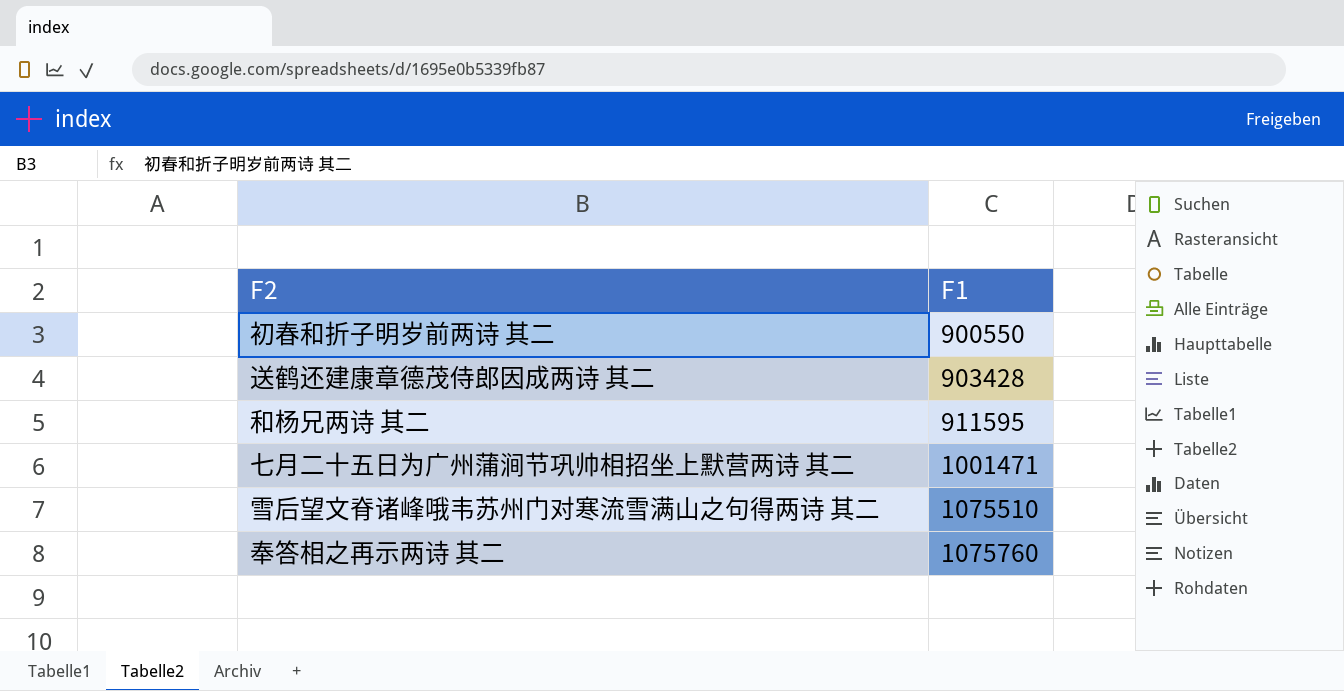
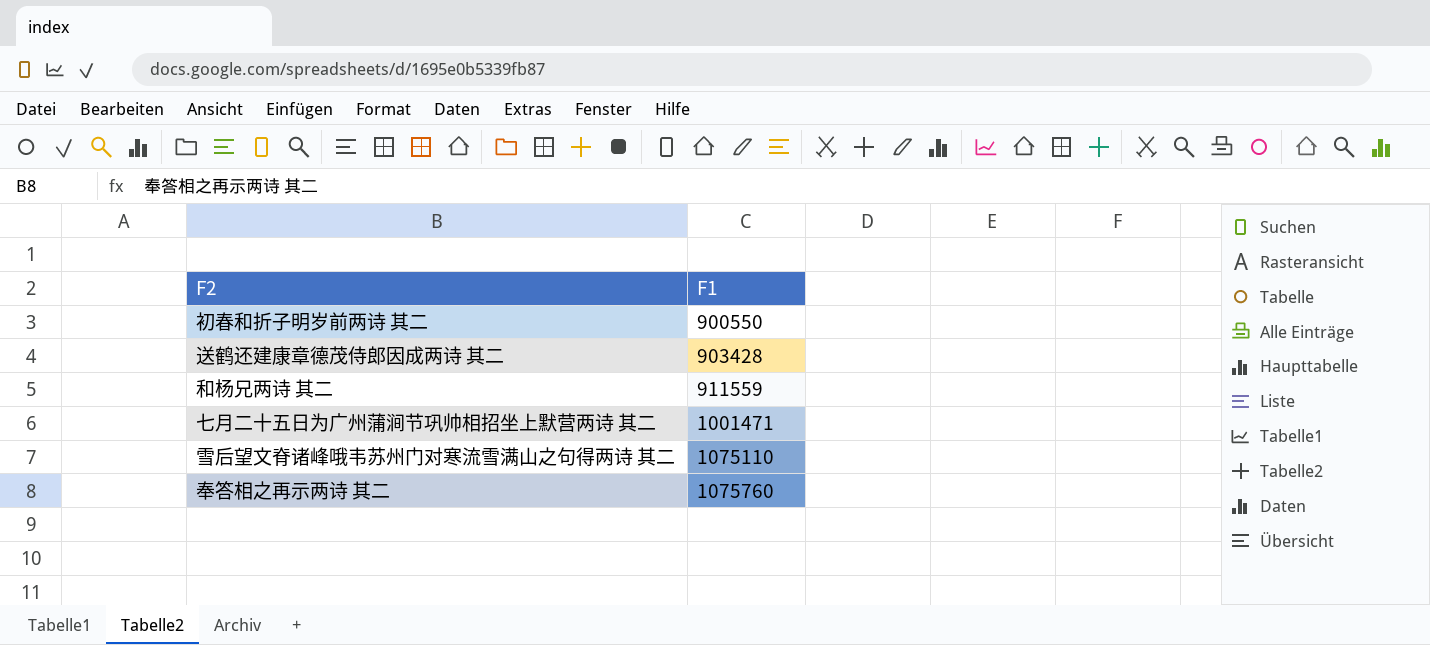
和杨兄两诗 其二 | F1: 911595 -> 911559
雪后望文脊诸峰哦韦苏州门对寒流雪满山之句得两诗 其二 | F1: 1075510 -> 1075110

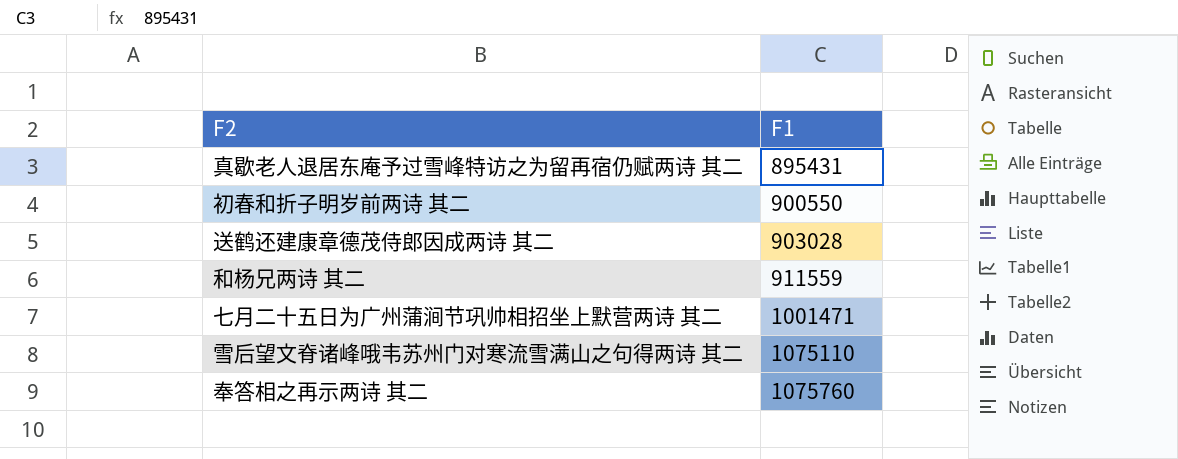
row 真歇老人退居东庵予过雪峰特访之为留再宿仍赋两诗 其二: none -> 895431
送鹤还建康章德茂侍郎因成两诗 其二 | F1: 903428 -> 903028

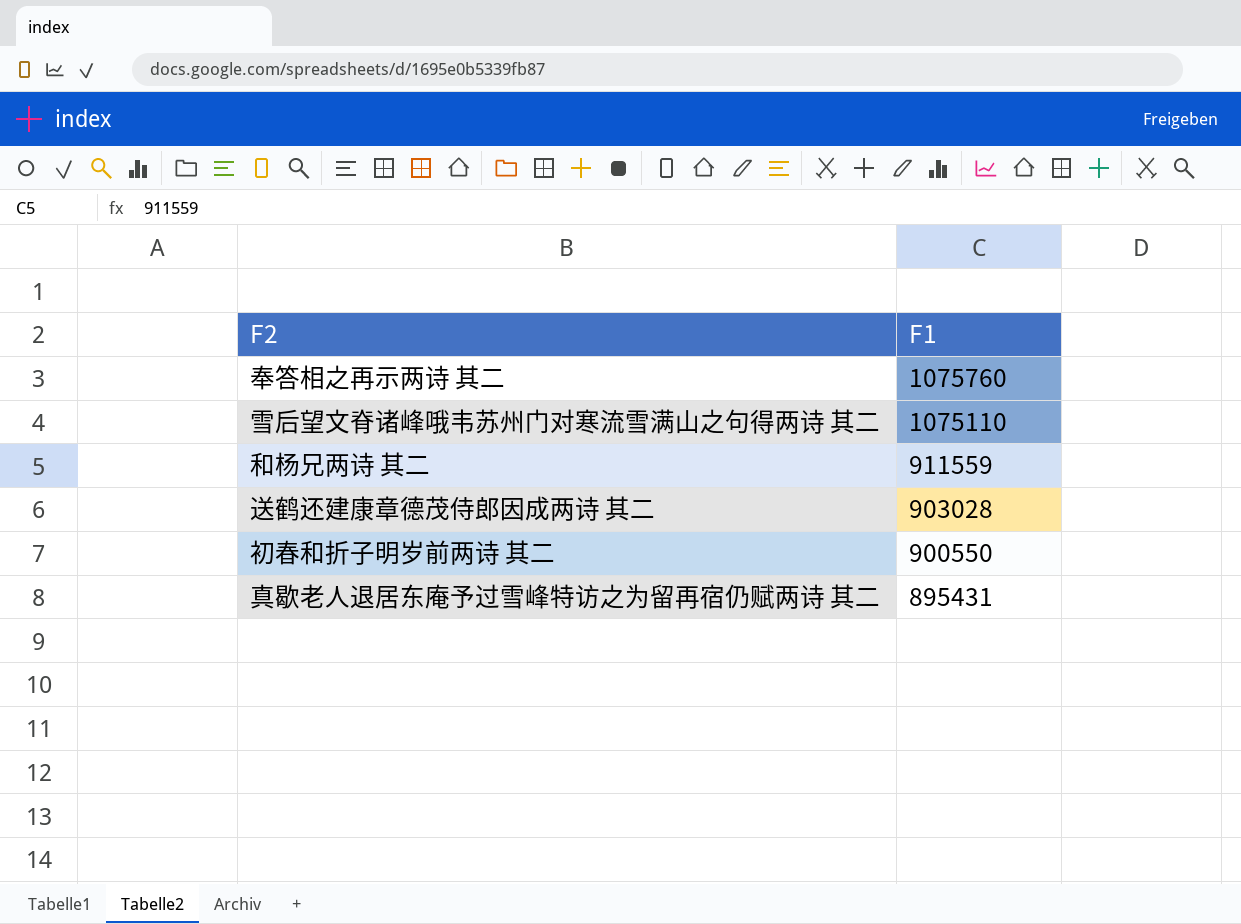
row order: F1 ascending -> F1 descending
row 七月二十五日为广州蒲涧节巩帅相招坐上默营两诗 其二: 1001471 -> none

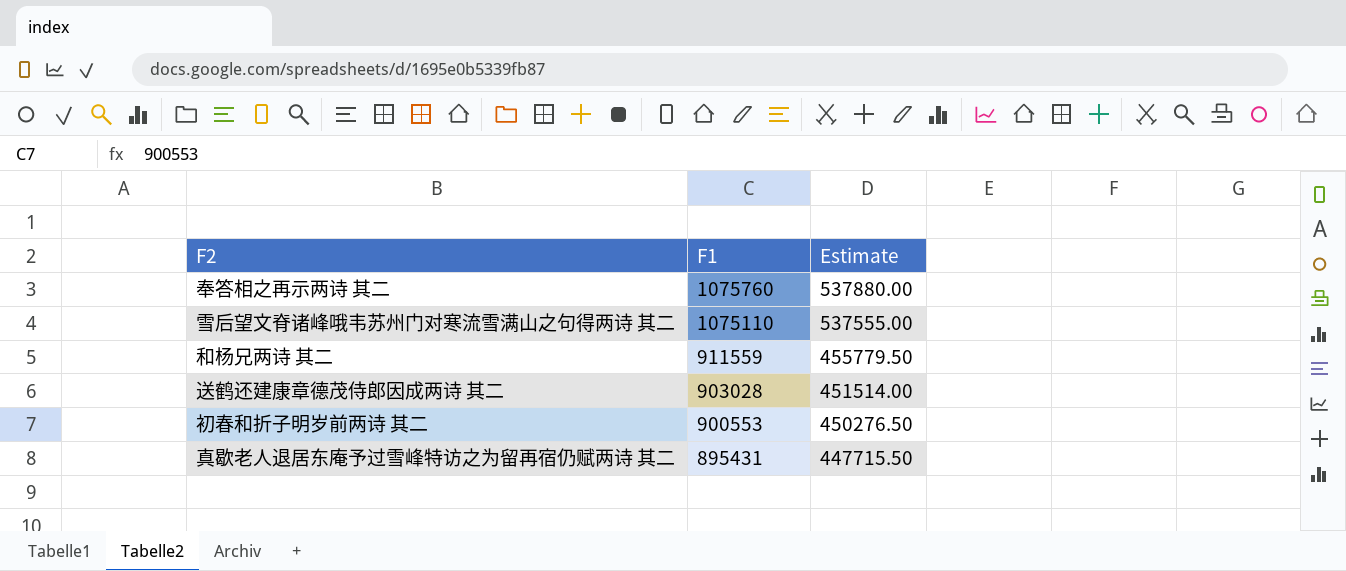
column Estimate | formula: none -> [F1] * 0.5
初春和折子明岁前两诗 其二 | F1: 900550 -> 900553

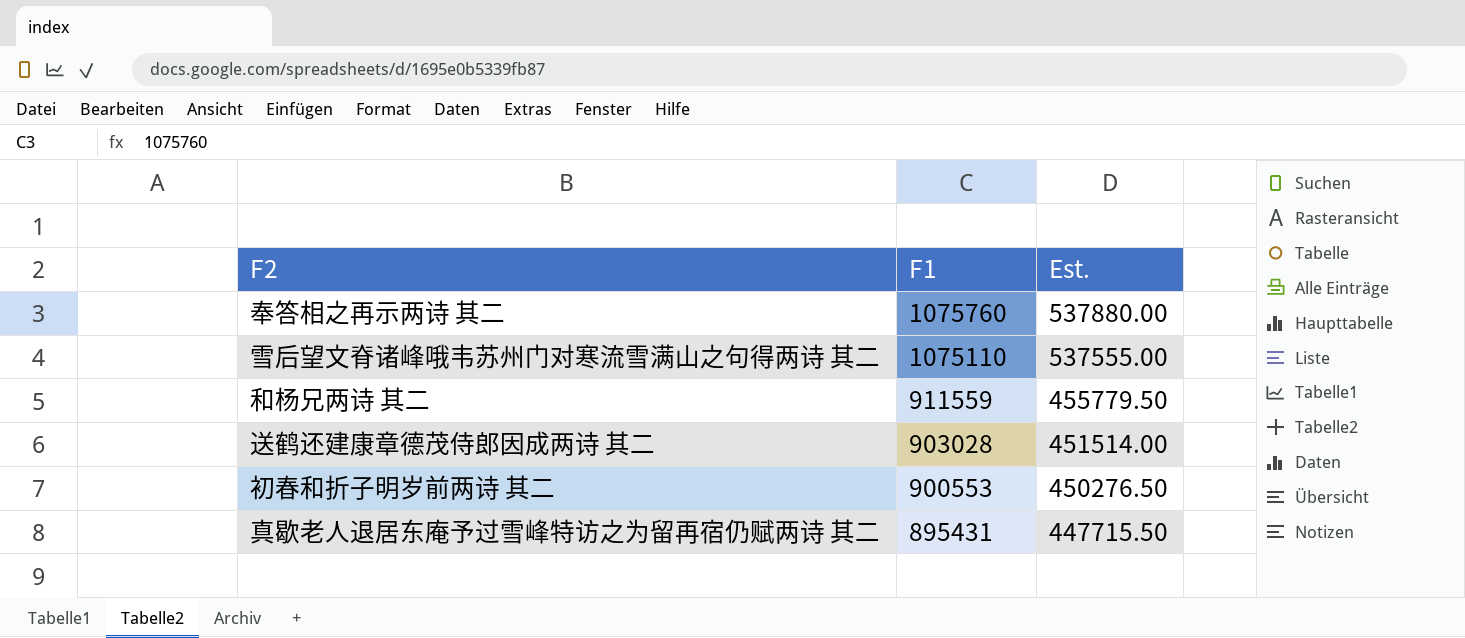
column name: Estimate -> Est.

